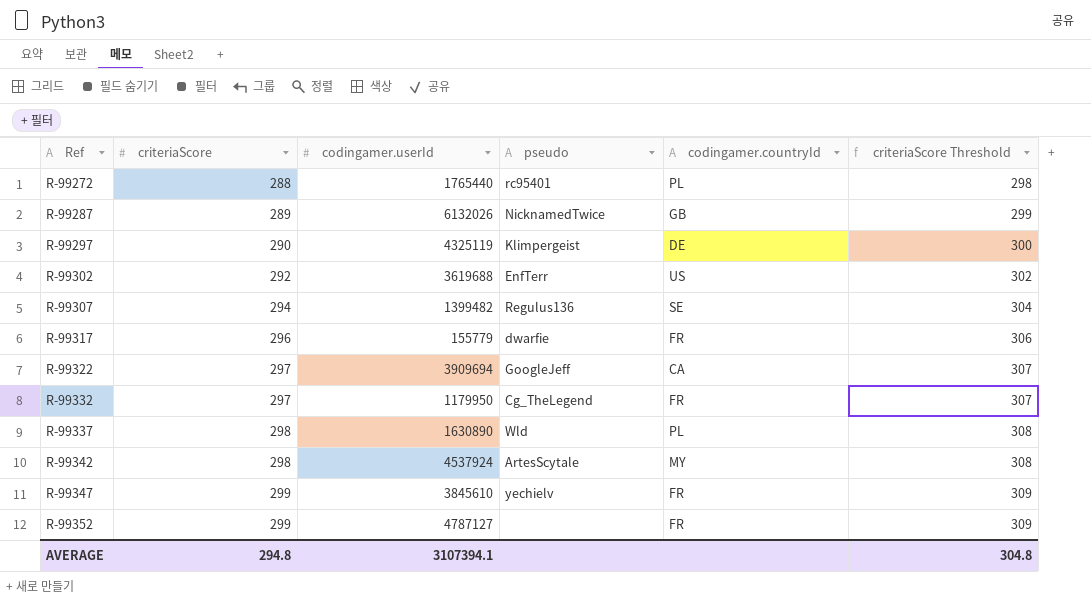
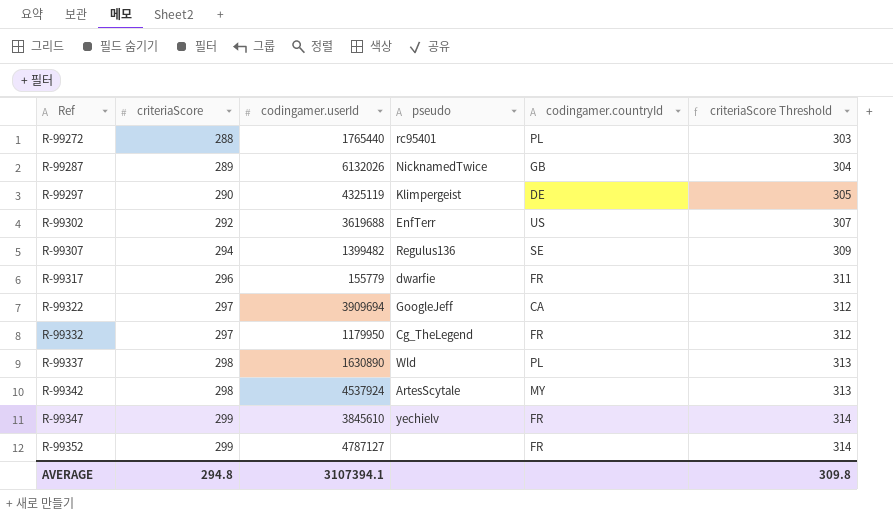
column criteriaScore Threshold | formula: [criteriaScore] + 10 -> [criteriaScore] + 15
AVERAGE | criteriaScore Threshold: 304.8 -> 309.8

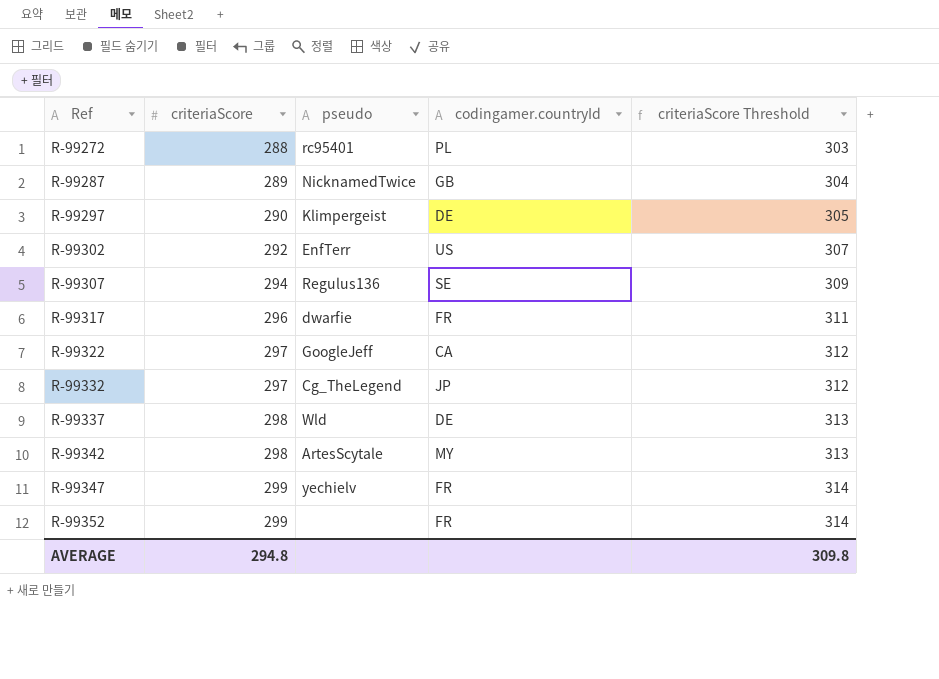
column codingamer.userId | position: 3 -> none
R-99332 | codingamer.countryId: FR -> JP
R-99337 | codingamer.countryId: PL -> DE

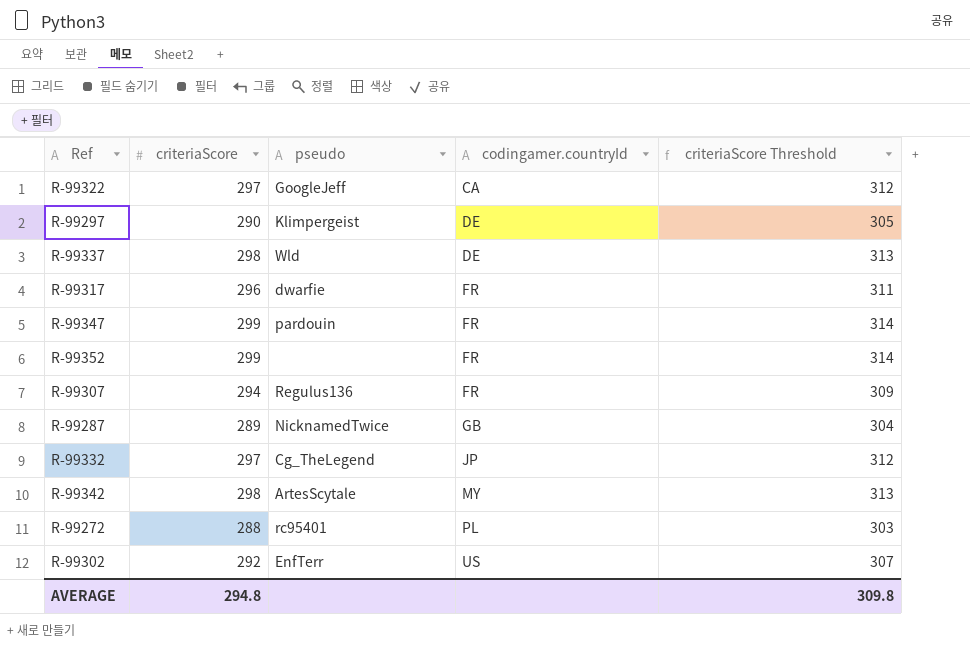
row order: Ref ascending -> codingamer.countryId ascending
R-99347 | pseudo: yechielv -> pardouin
R-99307 | codingamer.countryId: SE -> FR

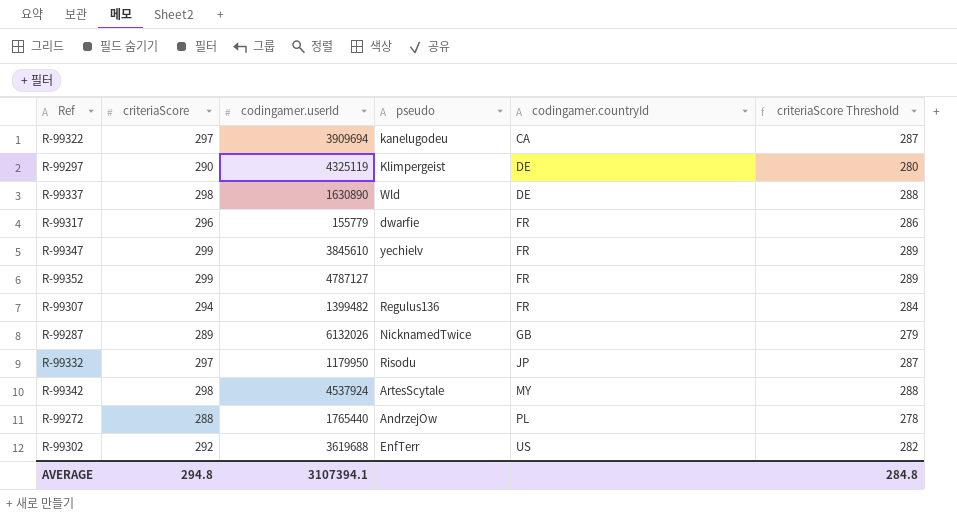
column codingamer.userId | position: none -> 3
column criteriaScore Threshold | formula: [criteriaScore] + 15 -> [criteriaScore] - 10
R-99322 | pseudo: GoogleJeff -> kanelugodeu
R-99347 | pseudo: pardouin -> yechielv
R-99332 | pseudo: Cg_TheLegend -> Risodu
R-99272 | pseudo: rc95401 -> AndrzejOw
AVERAGE | criteriaScore Threshold: 309.8 -> 284.8

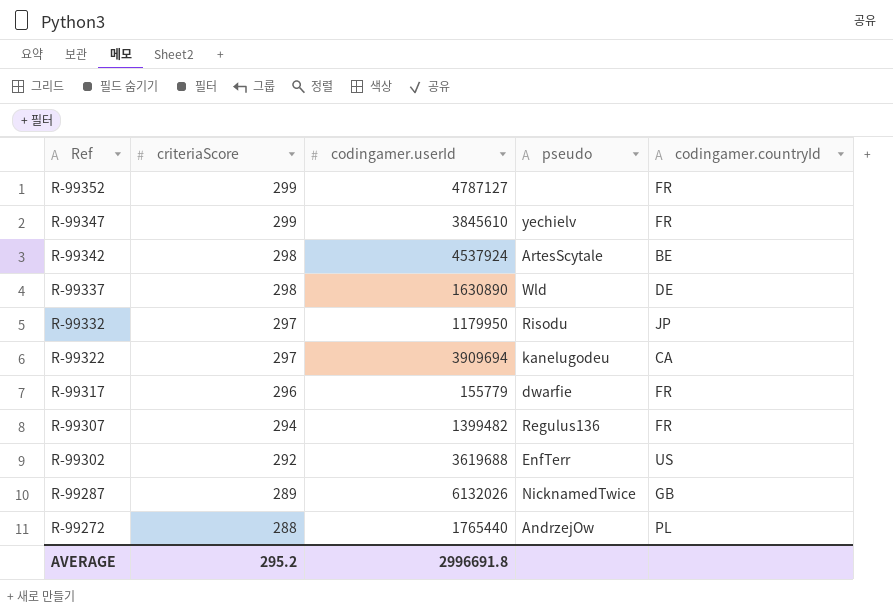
row order: codingamer.countryId ascending -> Ref descending
column criteriaScore Threshold | formula: [criteriaScore] - 10 -> none
row R-99297: 290 | 4325119 | Klimpergeist | DE | 280 -> none
R-99342 | codingamer.countryId: MY -> BE
AVERAGE | criteriaScore: 294.8 -> 295.2
AVERAGE | codingamer.userId: 3107394.1 -> 2996691.8

